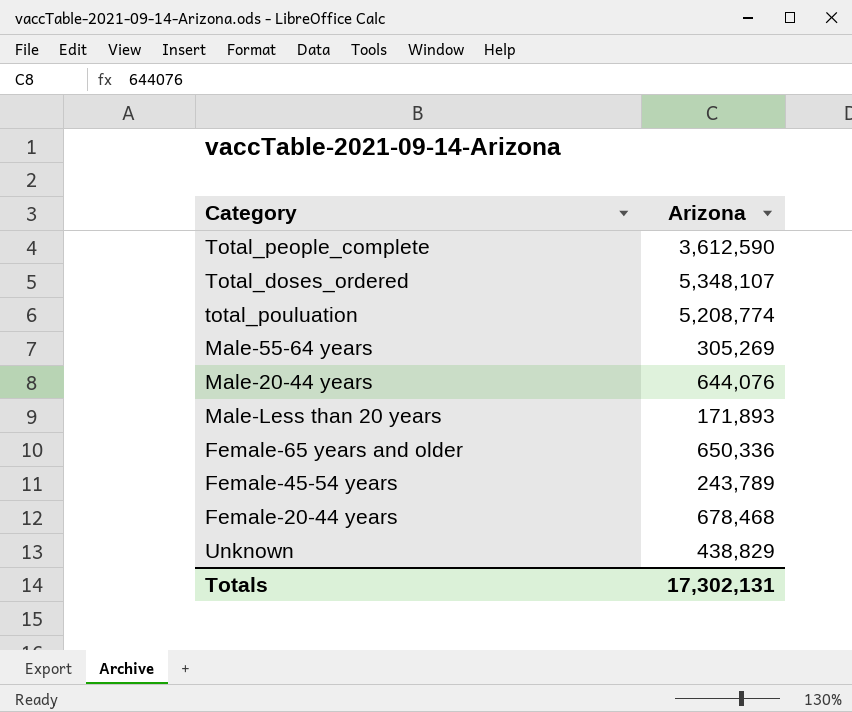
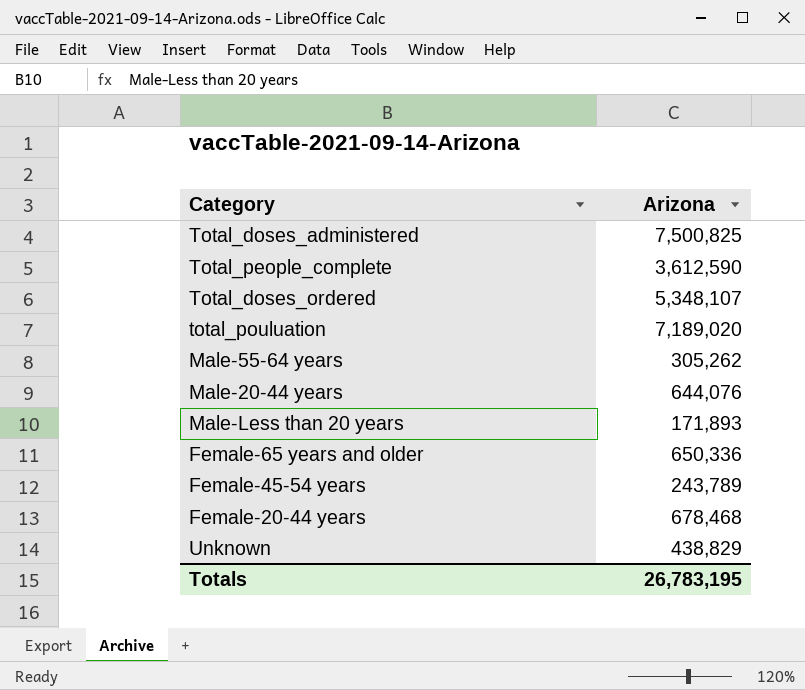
row Total_doses_administered: none -> 7,500,825
total_pouluation | Arizona: 5,208,774 -> 7,189,020
Male-55-64 years | Arizona: 305,269 -> 305,262
Totals | Arizona: 17,302,131 -> 26,783,195

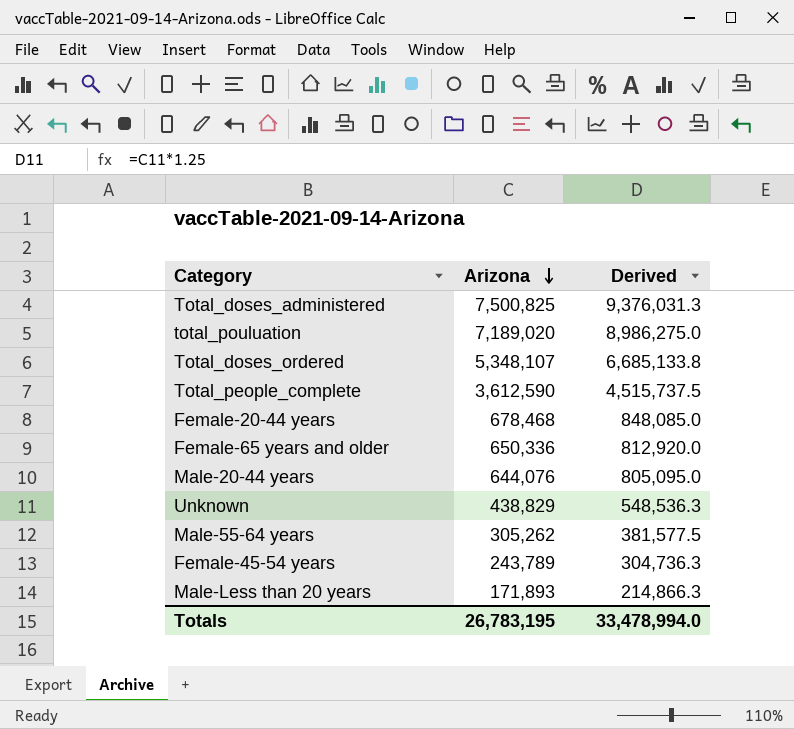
row order: none -> Arizona descending
column Derived | formula: none -> [Arizona] * 1.25

